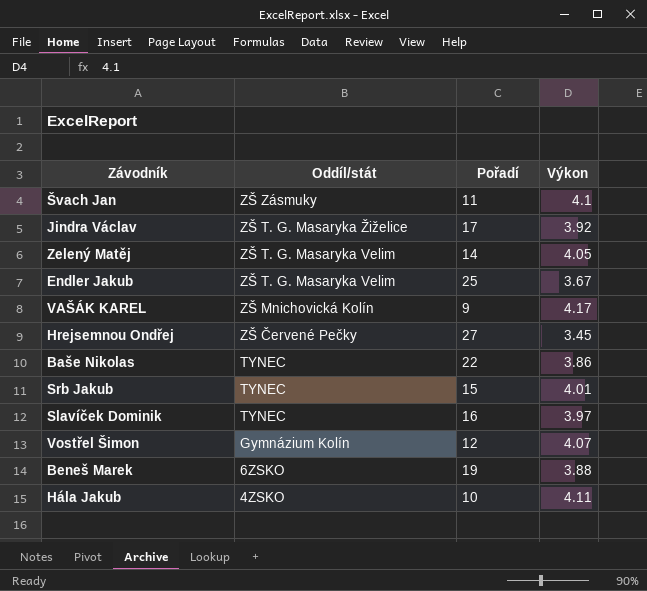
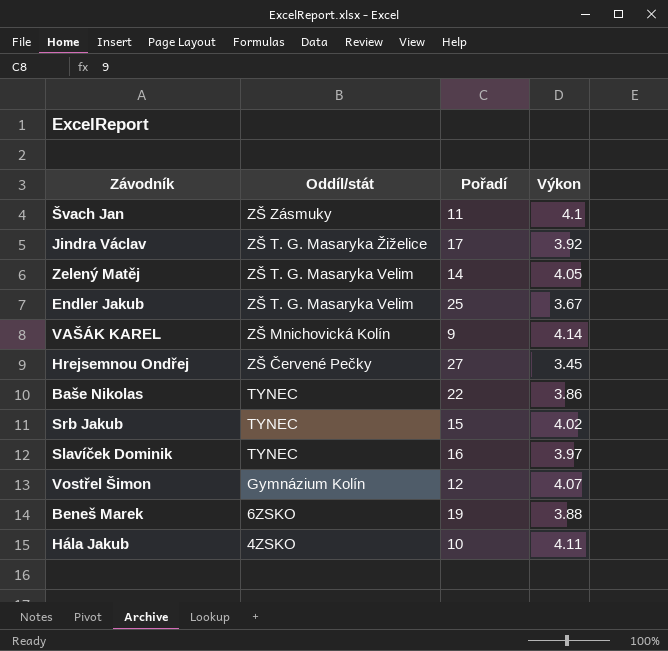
VAŠÁK KAREL | Výkon: 4.17 -> 4.14
Srb Jakub | Výkon: 4.01 -> 4.02

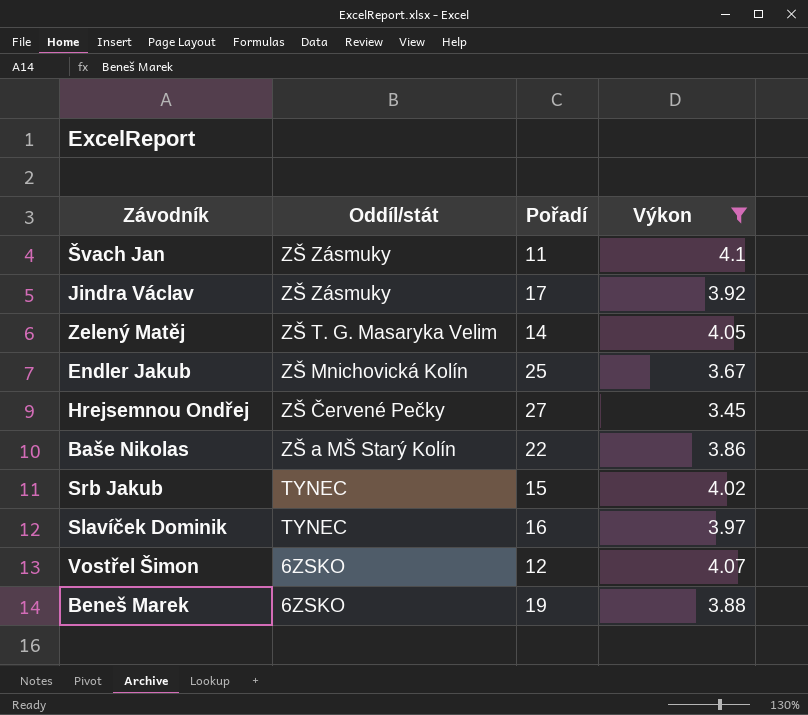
filter: none -> Výkon <= 4.1
Jindra Václav | Oddíl/stát: ZŠ T. G. Masaryka Žiželice -> ZŠ Zásmuky
Endler Jakub | Oddíl/stát: ZŠ T. G. Masaryka Velim -> ZŠ Mnichovická Kolín
Baše Nikolas | Oddíl/stát: TYNEC -> ZŠ a MŠ Starý Kolín
Vostřel Šimon | Oddíl/stát: Gymnázium Kolín -> 6ZSKO

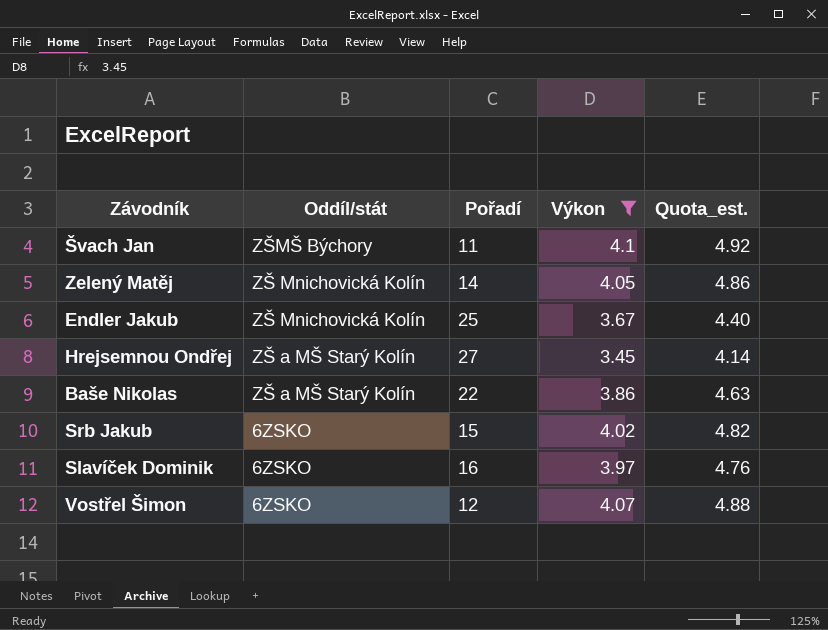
column Quota_est. | formula: none -> [Výkon] * 1.2
row Jindra Václav: ZŠ Zásmuky | 17 | 3.92 -> none
row Beneš Marek: 6ZSKO | 19 | 3.88 -> none
Švach Jan | Oddíl/stát: ZŠ Zásmuky -> ZŠMŠ Býchory
Zelený Matěj | Oddíl/stát: ZŠ T. G. Masaryka Velim -> ZŠ Mnichovická Kolín
Hrejsemnou Ondřej | Oddíl/stát: ZŠ Červené Pečky -> ZŠ a MŠ Starý Kolín
Srb Jakub | Oddíl/stát: TYNEC -> 6ZSKO
Slavíček Dominik | Oddíl/stát: TYNEC -> 6ZSKO

